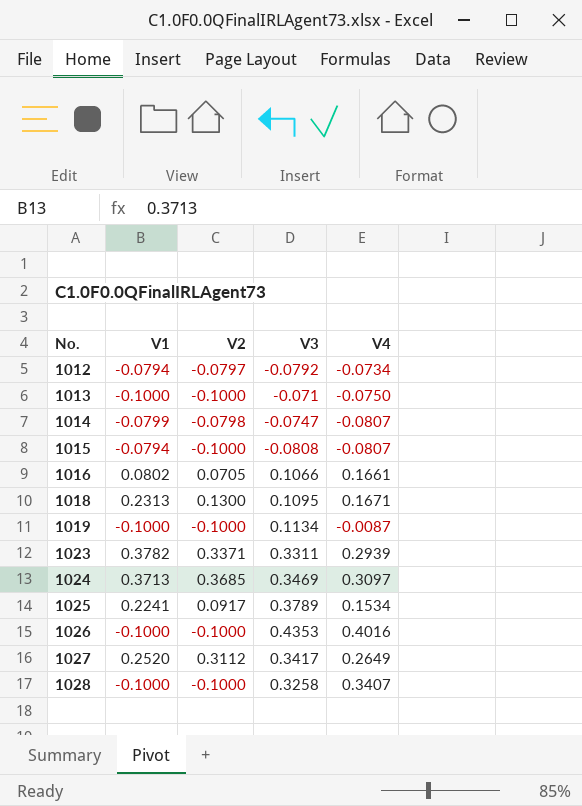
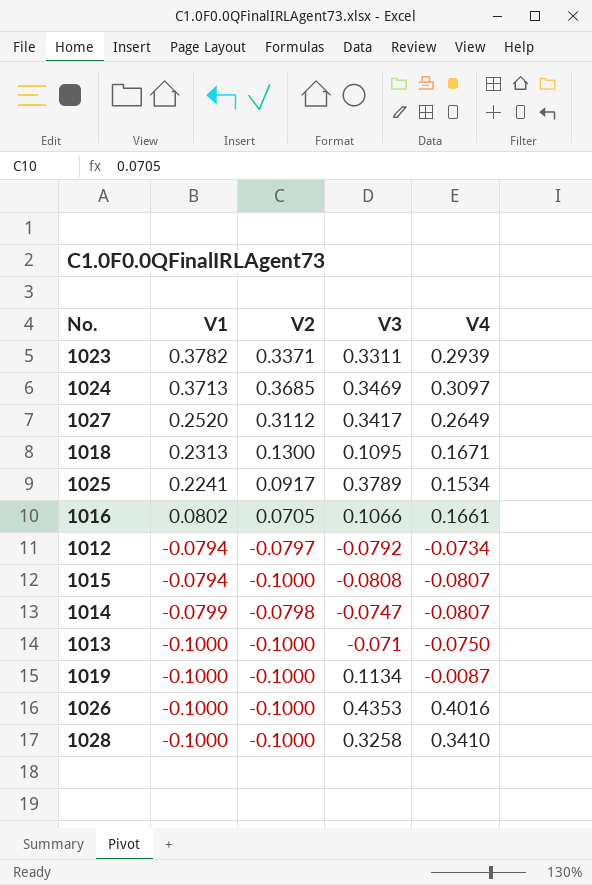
row order: No. ascending -> V1 descending
1028 | V4: 0.3407 -> 0.3410

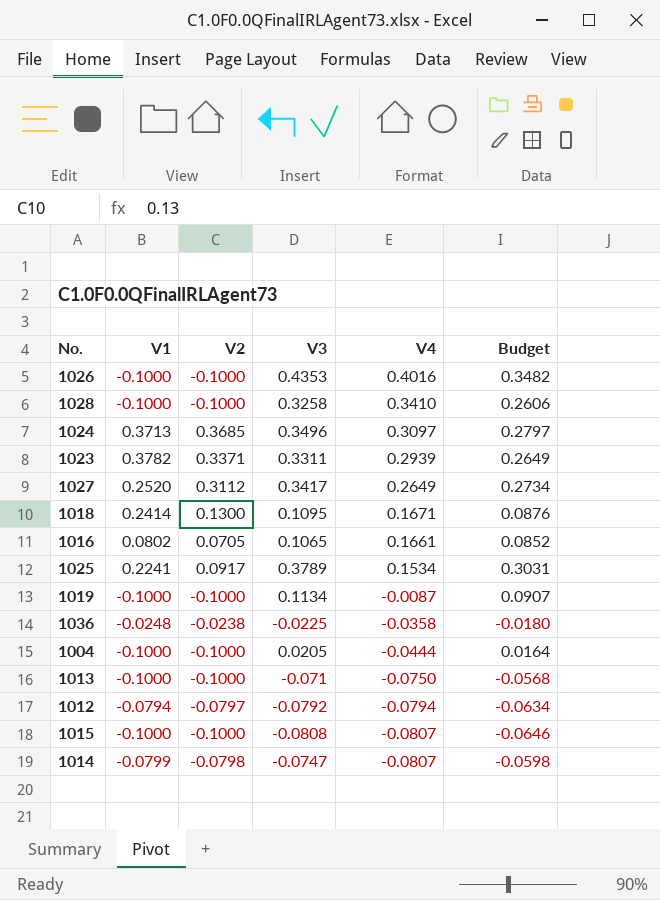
row order: V1 descending -> V4 descending
column Budget | formula: none -> [V3] * 0.8
1024 | V3: 0.3469 -> 0.3496
1018 | V1: 0.2313 -> 0.2414
1016 | V3: 0.1066 -> 0.1065
row 1036: none -> -0.0248 | -0.0238 | -0.0225 | -0.0358 | -0.0180
row 1004: none -> -0.1000 | -0.1000 | 0.0205 | -0.0444 | 0.0164
1012 | V4: -0.0734 -> -0.0794
1015 | V1: -0.0794 -> -0.1000

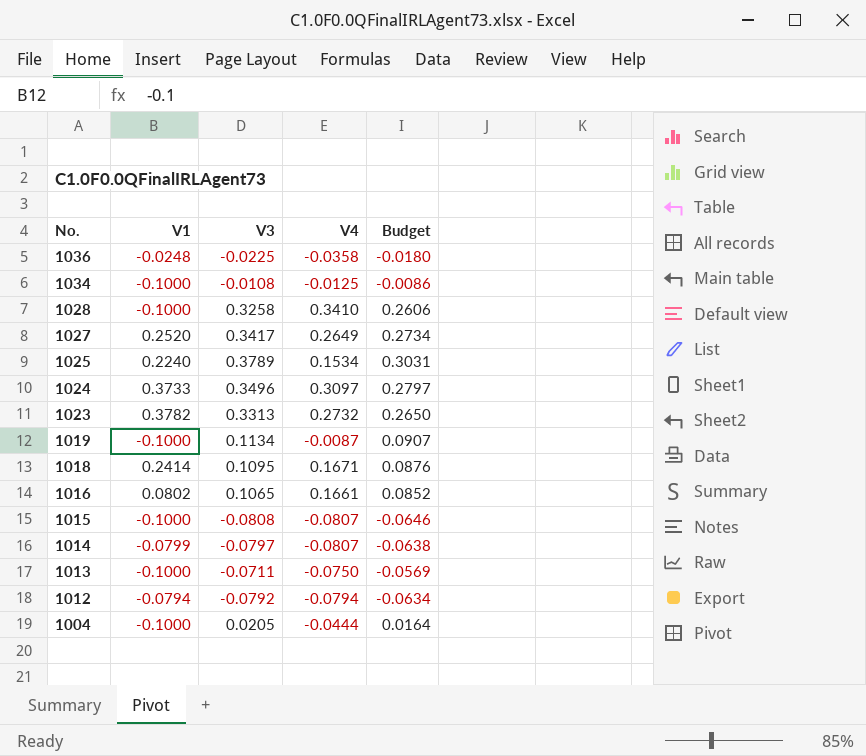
row order: V4 descending -> No. descending
column V2 | position: 3 -> none
row 1026: -0.1000 | -0.1000 | 0.4353 | 0.4016 | 0.3482 -> none
row 1034: none -> -0.1000 | -0.0108 | -0.0125 | -0.0086
1025 | V1: 0.2241 -> 0.2240
1024 | V1: 0.3713 -> 0.3733
1023 | V3: 0.3311 -> 0.3313
1023 | V4: 0.2939 -> 0.2732
1023 | Budget: 0.2649 -> 0.2650
1014 | V3: -0.0747 -> -0.0797
1014 | Budget: -0.0598 -> -0.0638
1013 | V3: -0.071 -> -0.0711
1013 | Budget: -0.0568 -> -0.0569

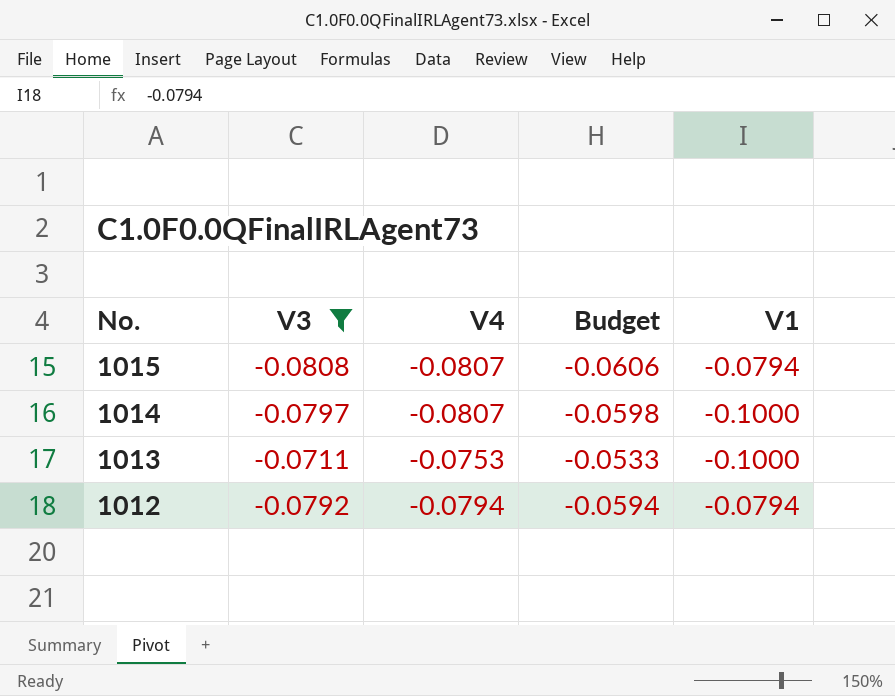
filter: none -> V3 <= -0.0711
column Budget | formula: [V3] * 0.8 -> [V3] * 0.75
column V1 | position: 2 -> 5
1015 | V1: -0.1000 -> -0.0794
1014 | V1: -0.0799 -> -0.1000
1013 | V4: -0.0750 -> -0.0753

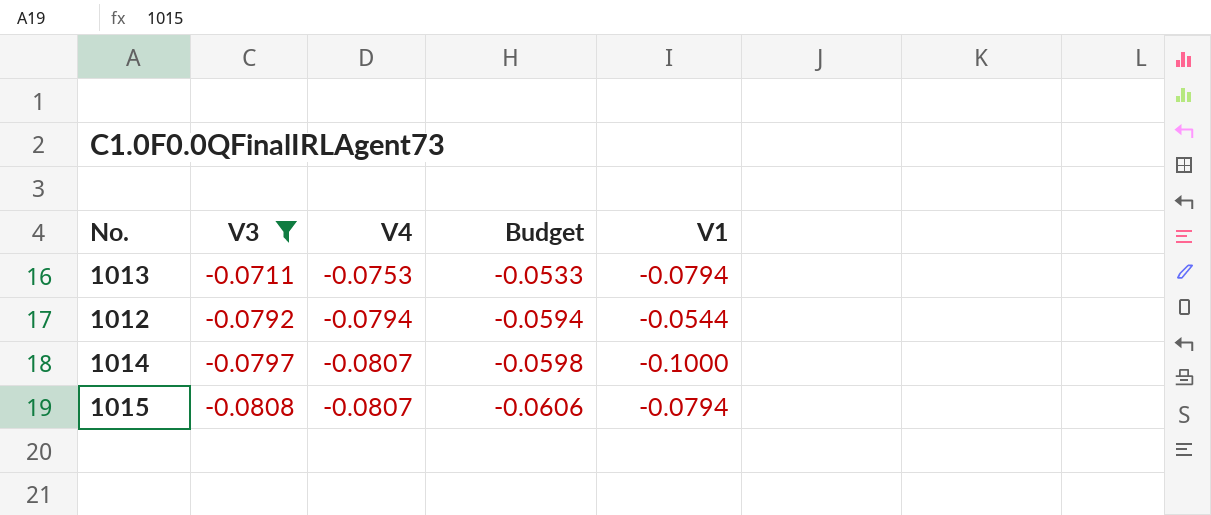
row order: No. descending -> V3 descending
1013 | V1: -0.1000 -> -0.0794
1012 | V1: -0.0794 -> -0.0544

